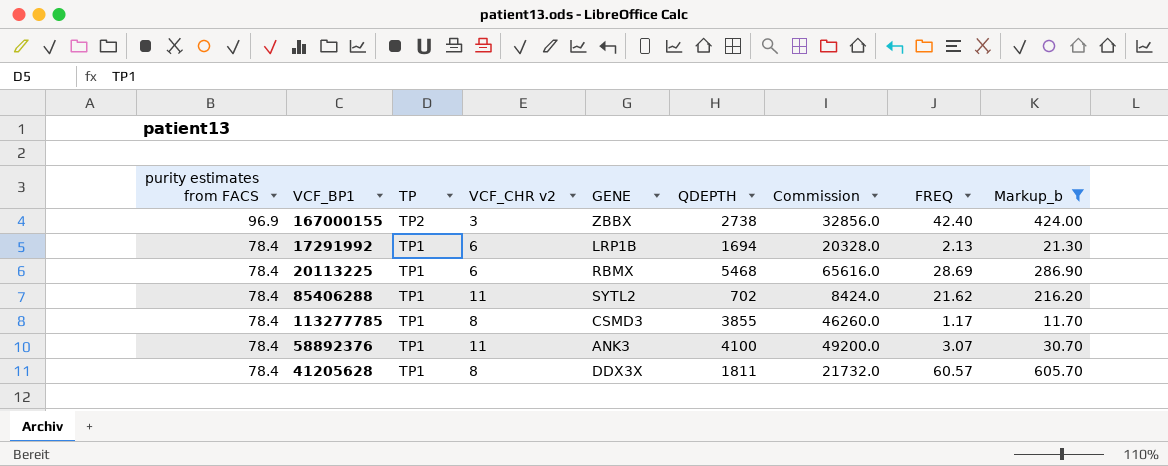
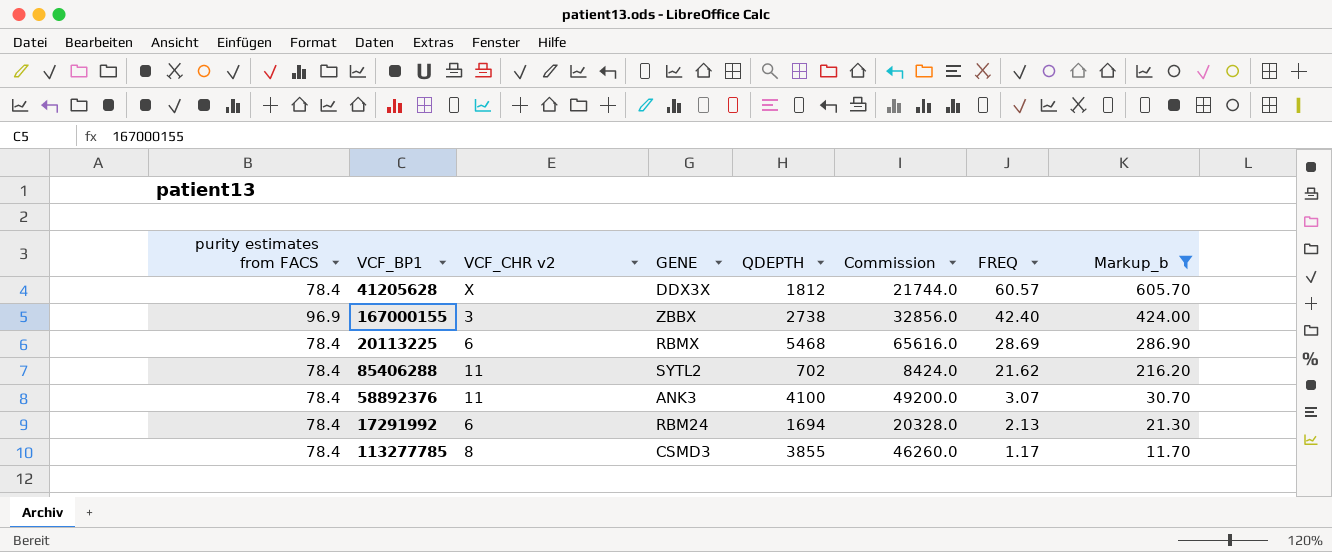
row order: purity estimates from FACS descending -> FREQ descending
column TP | position: 3 -> none
41205628 | VCF_CHR v2: 8 -> X
41205628 | QDEPTH: 1811 -> 1812
41205628 | Commission: 21732.0 -> 21744.0
17291992 | GENE: LRP1B -> RBM24

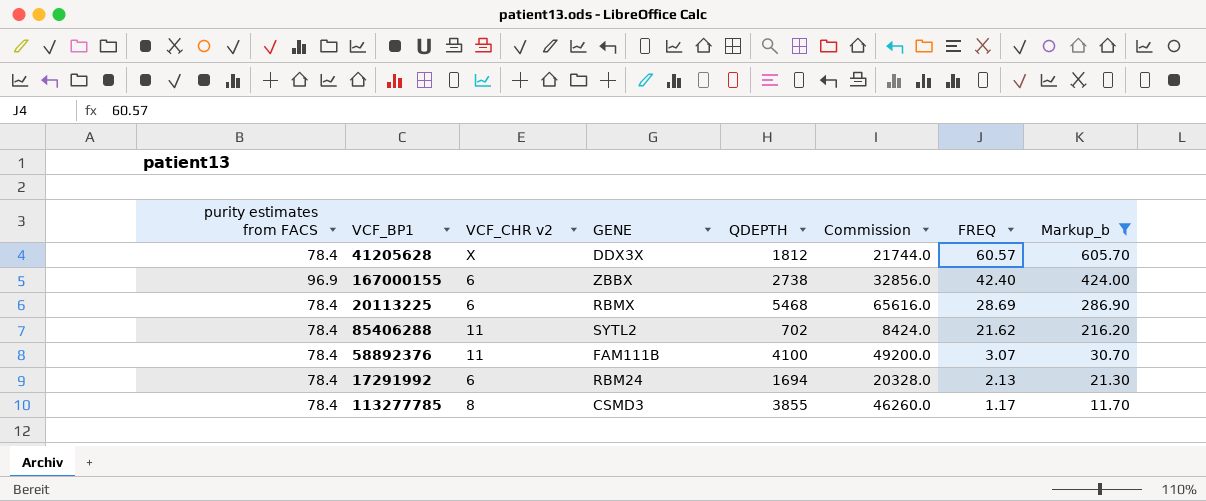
167000155 | VCF_CHR v2: 3 -> 6
58892376 | GENE: ANK3 -> FAM111B

